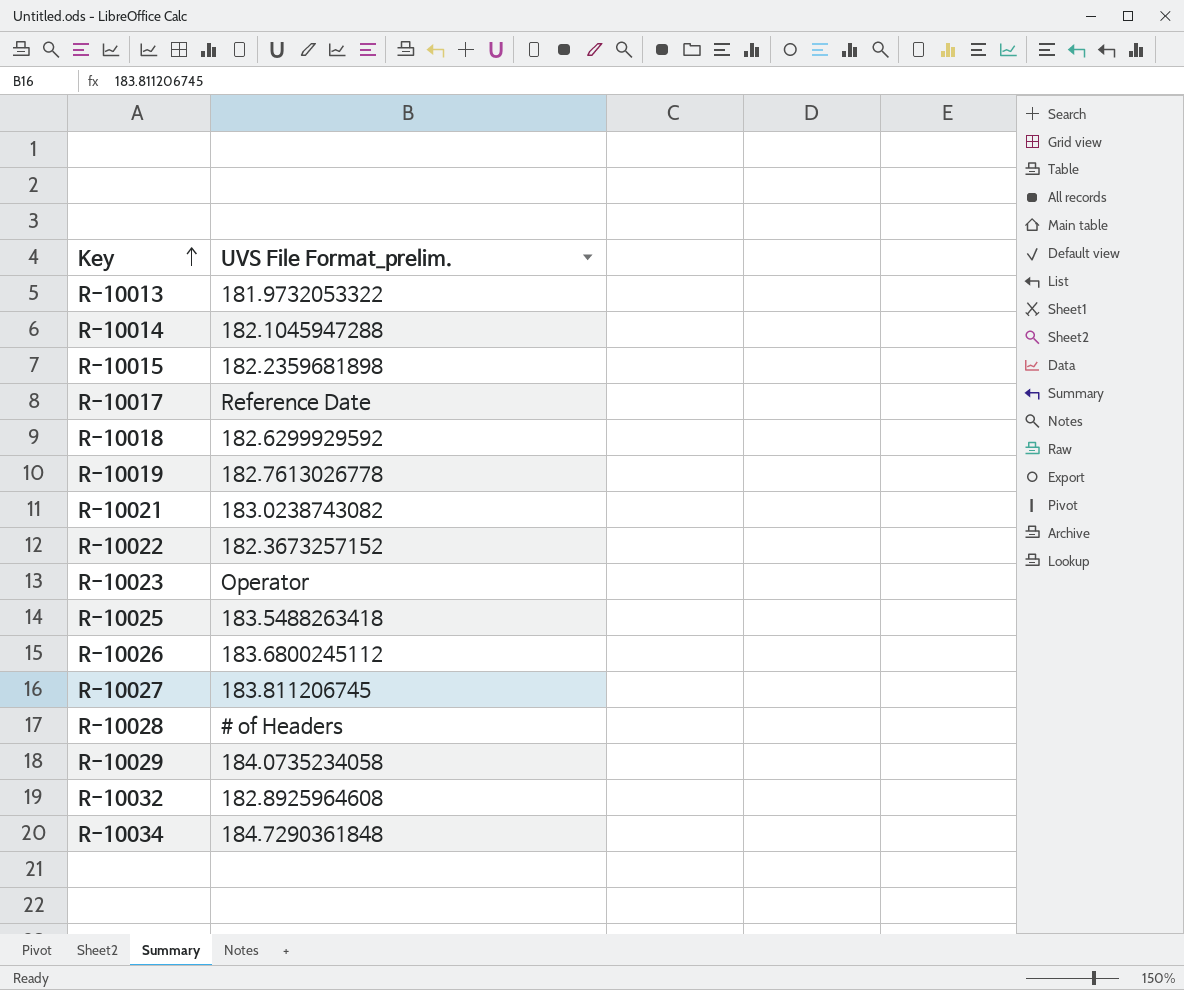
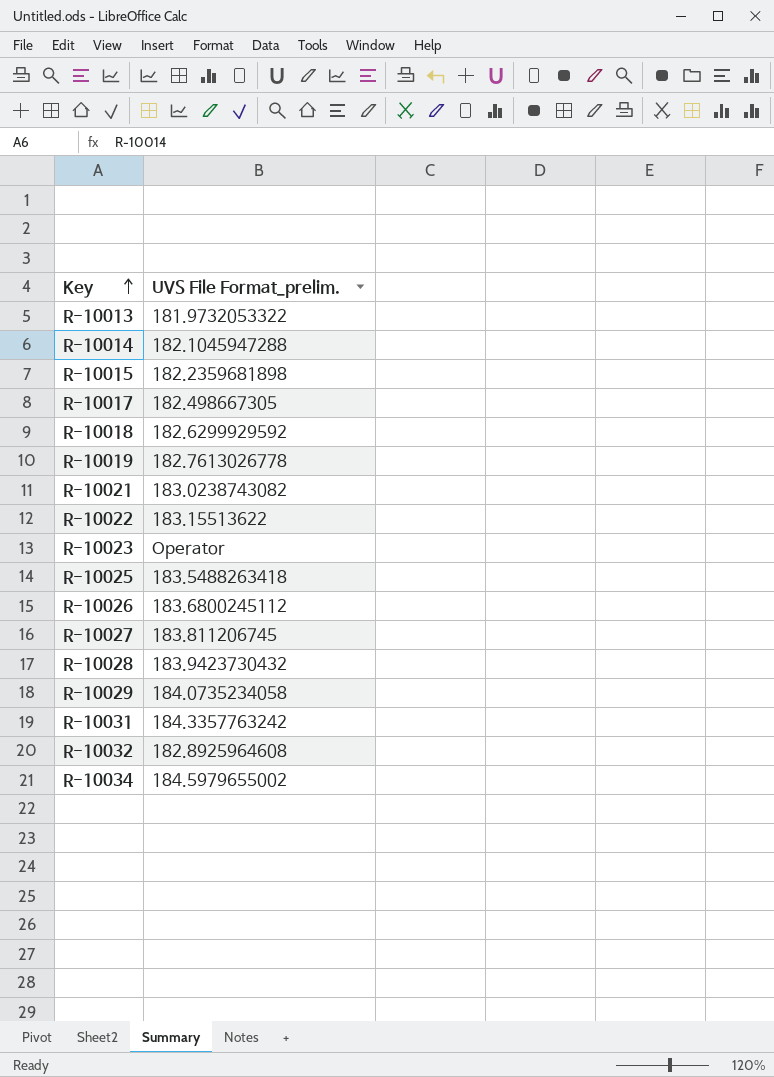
R-10017 | UVS File Format_prelim.: Reference Date -> 182.498667305
R-10022 | UVS File Format_prelim.: 182.3673257152 -> 183.15513622
R-10028 | UVS File Format_prelim.: # of Headers -> 183.9423730432
row R-10031: none -> 184.3357763242
R-10034 | UVS File Format_prelim.: 184.7290361848 -> 184.5979655002

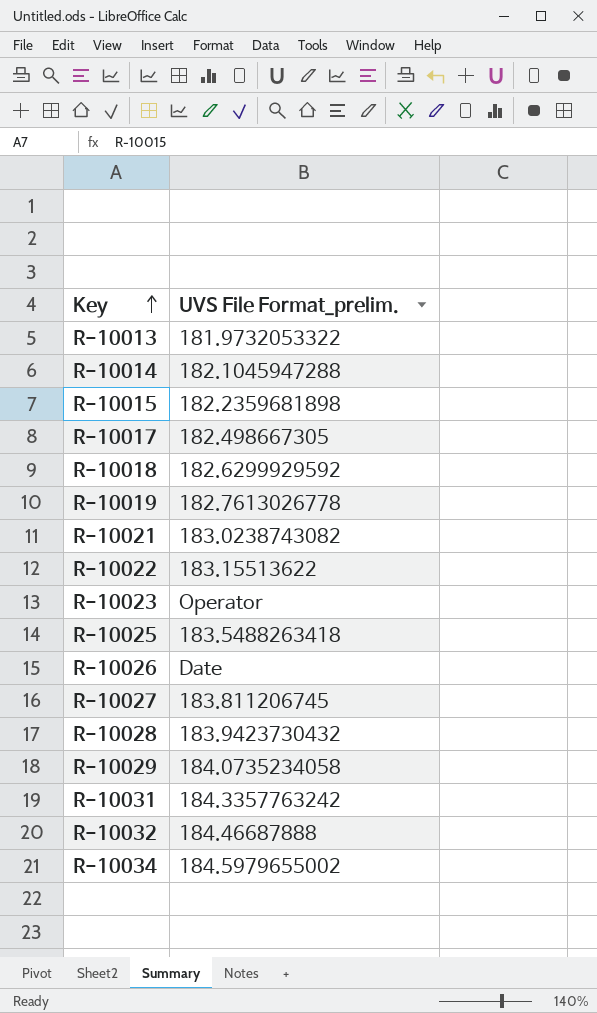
R-10026 | UVS File Format_prelim.: 183.6800245112 -> Date
R-10032 | UVS File Format_prelim.: 182.8925964608 -> 184.46687888

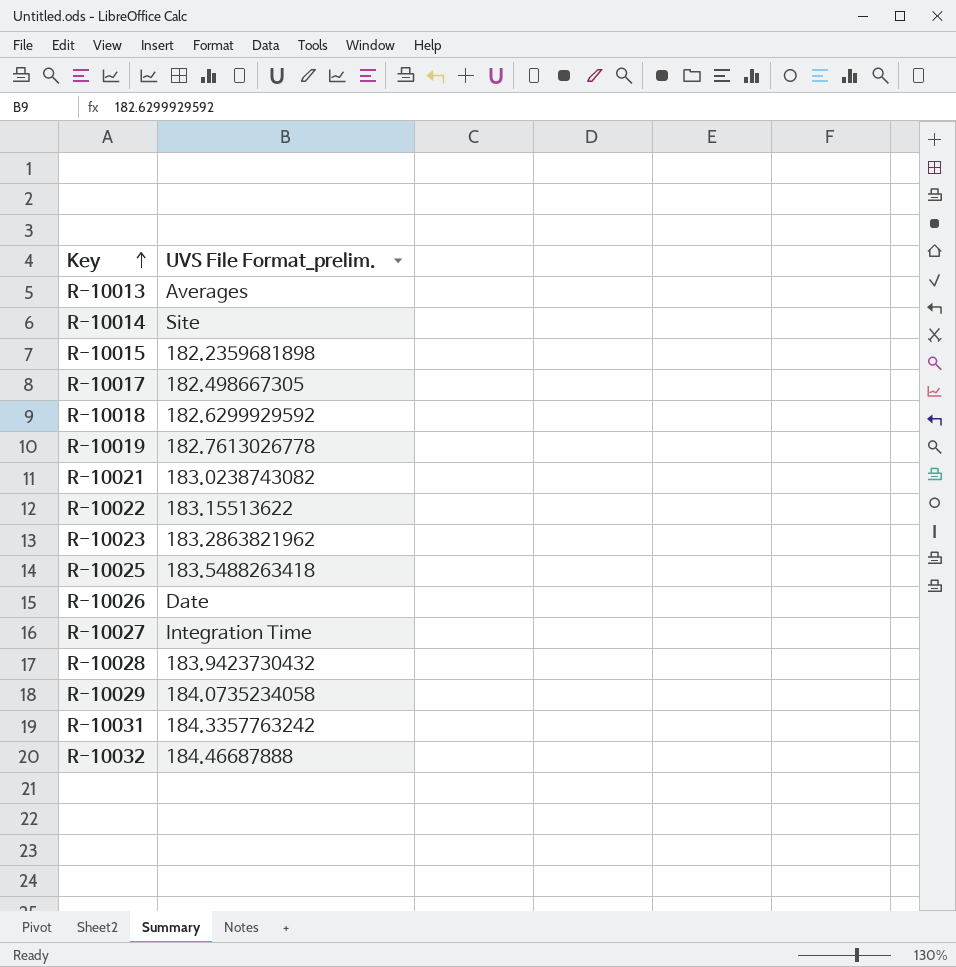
row R-10034: 184.5979655002 -> none
R-10013 | UVS File Format_prelim.: 181.9732053322 -> Averages
R-10014 | UVS File Format_prelim.: 182.1045947288 -> Site
R-10023 | UVS File Format_prelim.: Operator -> 183.2863821962
R-10027 | UVS File Format_prelim.: 183.811206745 -> Integration Time

